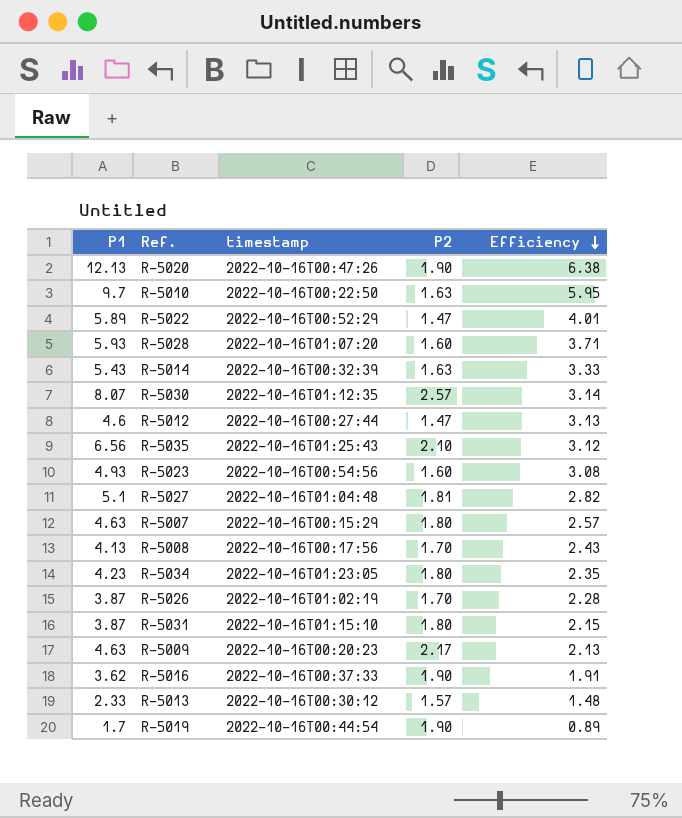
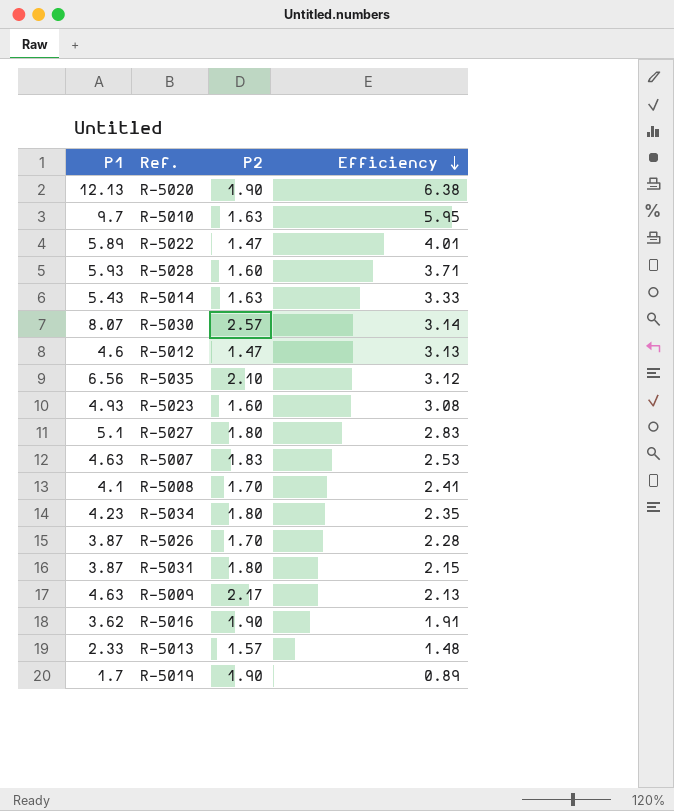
column timestamp | position: 3 -> none
R-5027 | P2: 1.81 -> 1.80
R-5027 | Efficiency: 2.82 -> 2.83
R-5007 | P2: 1.80 -> 1.83
R-5007 | Efficiency: 2.57 -> 2.53
R-5008 | P1: 4.13 -> 4.1
R-5008 | Efficiency: 2.43 -> 2.41

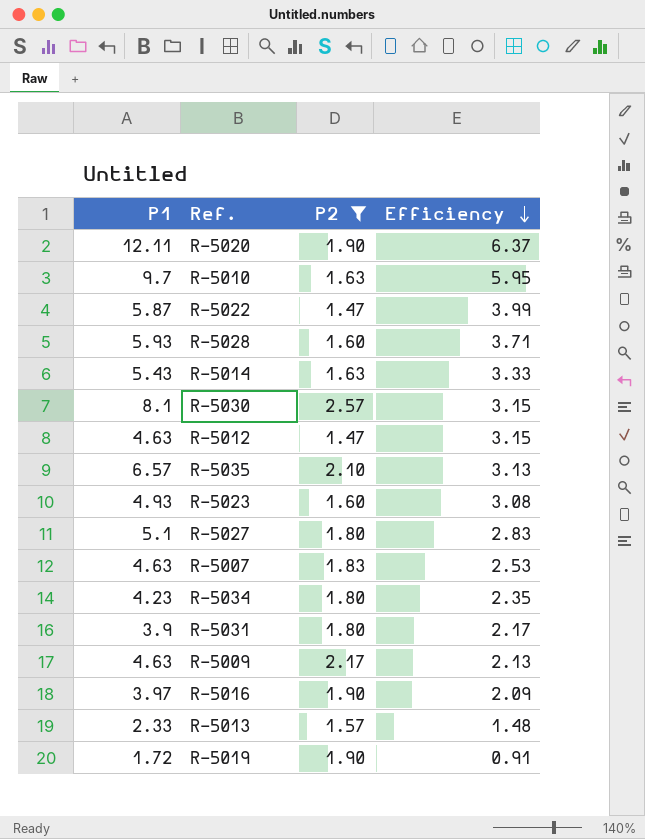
filter: none -> P2 != 1.70
R-5020 | P1: 12.13 -> 12.11
R-5020 | Efficiency: 6.38 -> 6.37
R-5022 | P1: 5.89 -> 5.87
R-5022 | Efficiency: 4.01 -> 3.99
R-5030 | P1: 8.07 -> 8.1
R-5030 | Efficiency: 3.14 -> 3.15
R-5012 | P1: 4.6 -> 4.63
R-5012 | Efficiency: 3.13 -> 3.15
R-5035 | P1: 6.56 -> 6.57
R-5035 | Efficiency: 3.12 -> 3.13
R-5031 | P1: 3.87 -> 3.9
R-5031 | Efficiency: 2.15 -> 2.17
R-5016 | P1: 3.62 -> 3.97
R-5016 | Efficiency: 1.91 -> 2.09
R-5019 | P1: 1.7 -> 1.72
R-5019 | Efficiency: 0.89 -> 0.91

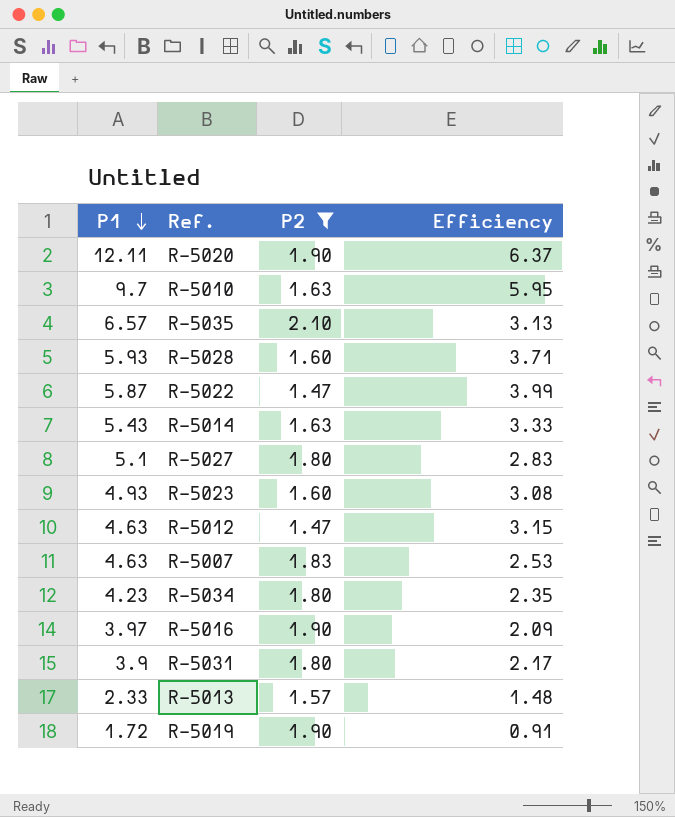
row order: Efficiency descending -> P1 descending
row R-5030: 8.1 | 2.57 | 3.15 -> none
row R-5009: 4.63 | 2.17 | 2.13 -> none

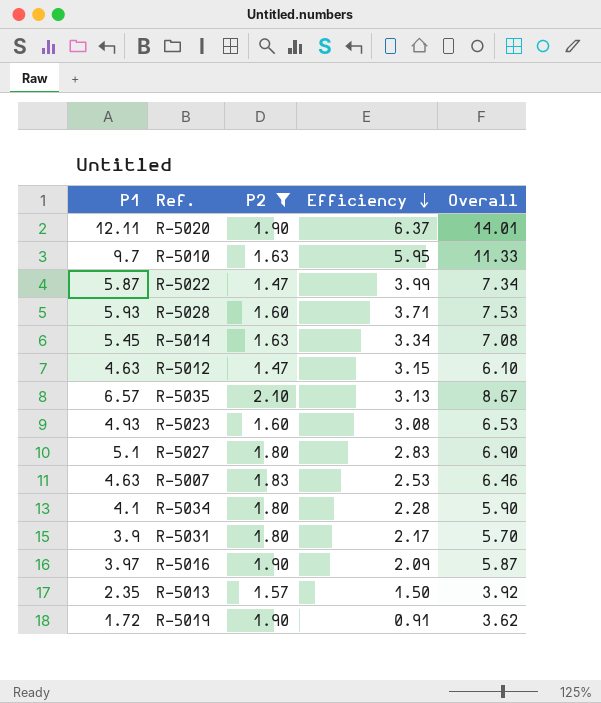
row order: P1 descending -> Efficiency descending
column Overall | formula: none -> [P1] + [P2]
R-5014 | P1: 5.43 -> 5.45
R-5014 | Efficiency: 3.33 -> 3.34
R-5034 | P1: 4.23 -> 4.1
R-5034 | Efficiency: 2.35 -> 2.28
R-5013 | P1: 2.33 -> 2.35
R-5013 | Efficiency: 1.48 -> 1.50

